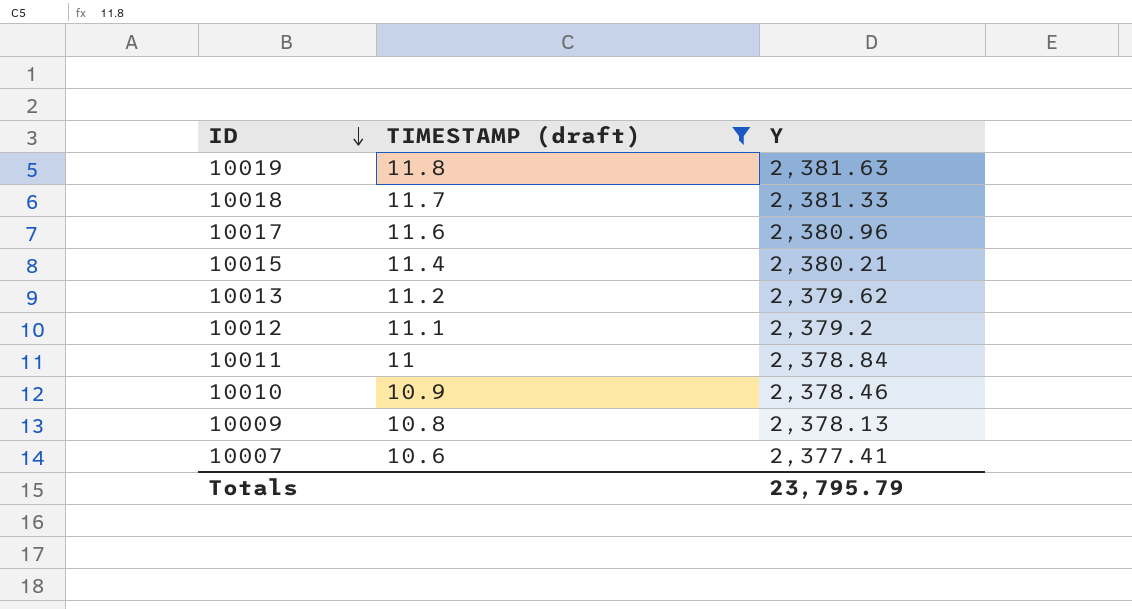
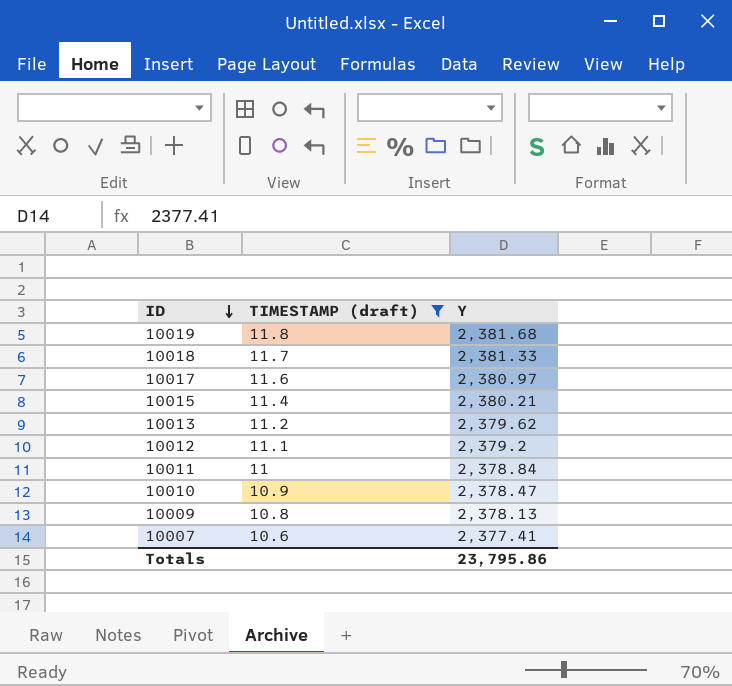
10019 | Y: 2,381.63 -> 2,381.68
10017 | Y: 2,380.96 -> 2,380.97
10010 | Y: 2,378.46 -> 2,378.47
Totals | Y: 23,795.79 -> 23,795.86

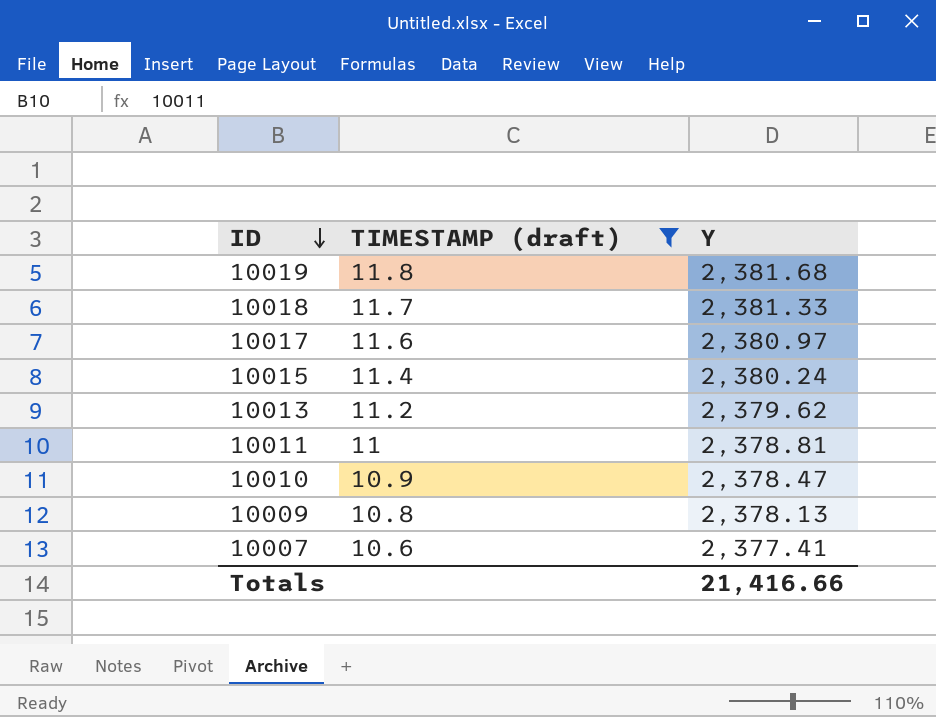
row 10012: 11.1 | 2,379.2 -> none
10015 | Y: 2,380.21 -> 2,380.24
10011 | Y: 2,378.84 -> 2,378.81
Totals | Y: 23,795.86 -> 21,416.66

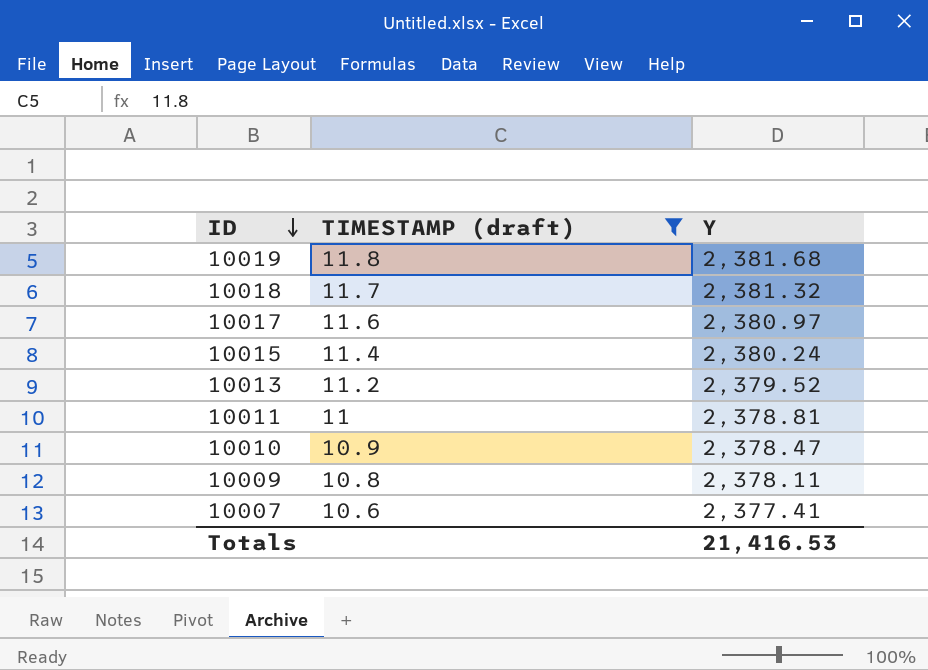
10018 | Y: 2,381.33 -> 2,381.32
10013 | Y: 2,379.62 -> 2,379.52
10009 | Y: 2,378.13 -> 2,378.11
Totals | Y: 21,416.66 -> 21,416.53

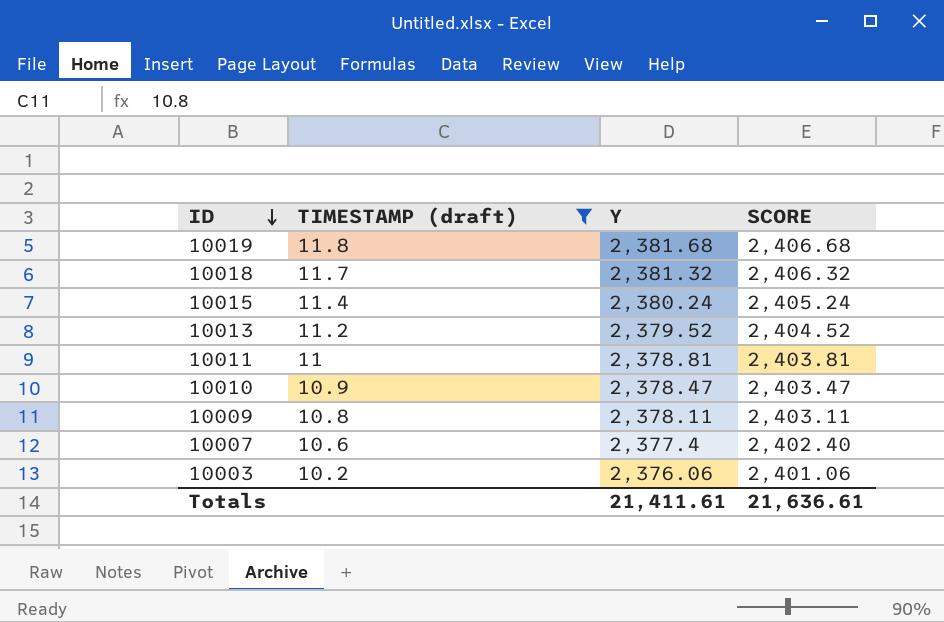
column SCORE | formula: none -> [Y] + 25
row 10017: 11.6 | 2,380.97 -> none
10007 | Y: 2,377.41 -> 2,377.4
row 10003: none -> 10.2 | 2,376.06 | 2,401.06
Totals | Y: 21,416.53 -> 21,411.61

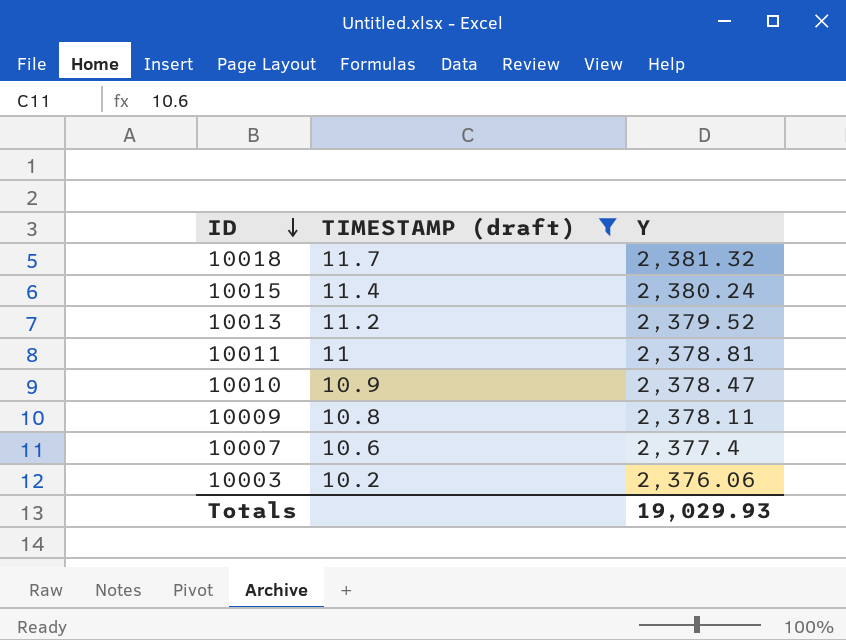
column SCORE | formula: [Y] + 25 -> none
row 10019: 11.8 | 2,381.68 | 2,406.68 -> none
Totals | Y: 21,411.61 -> 19,029.93

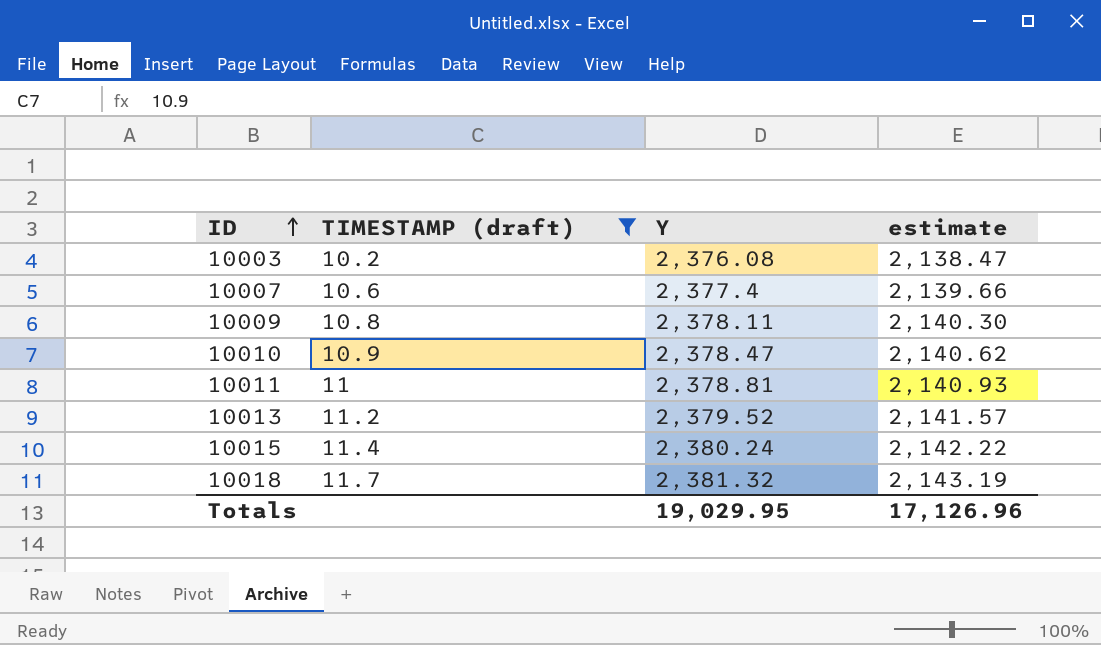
row order: ID descending -> ID ascending
column estimate | formula: none -> [Y] * 0.9
10003 | Y: 2,376.06 -> 2,376.08
Totals | Y: 19,029.93 -> 19,029.95

